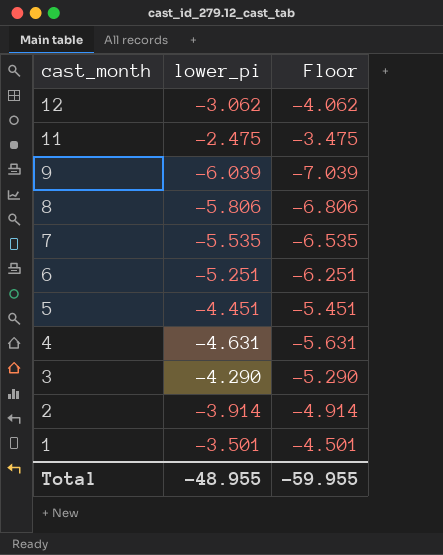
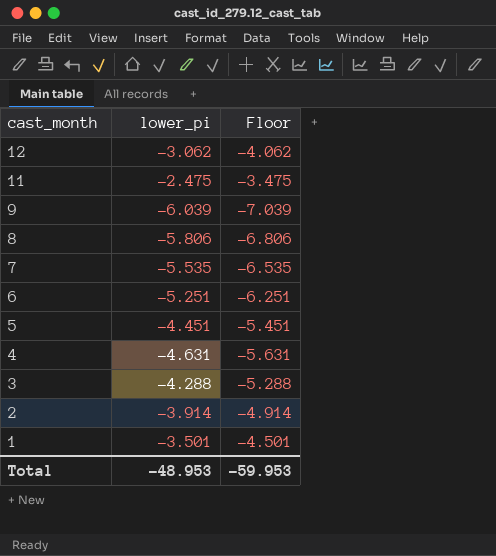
3 | lower_pi: -4.290 -> -4.288
3 | Floor: -5.290 -> -5.288
Total | lower_pi: -48.955 -> -48.953
Total | Floor: -59.955 -> -59.953

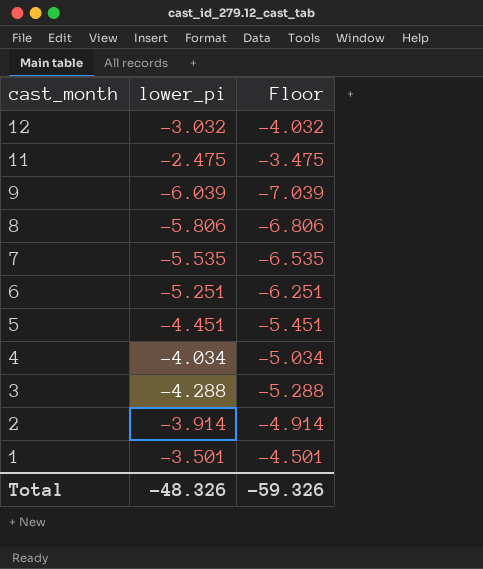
12 | lower_pi: -3.062 -> -3.032
12 | Floor: -4.062 -> -4.032
4 | lower_pi: -4.631 -> -4.034
4 | Floor: -5.631 -> -5.034
Total | lower_pi: -48.953 -> -48.326
Total | Floor: -59.953 -> -59.326

